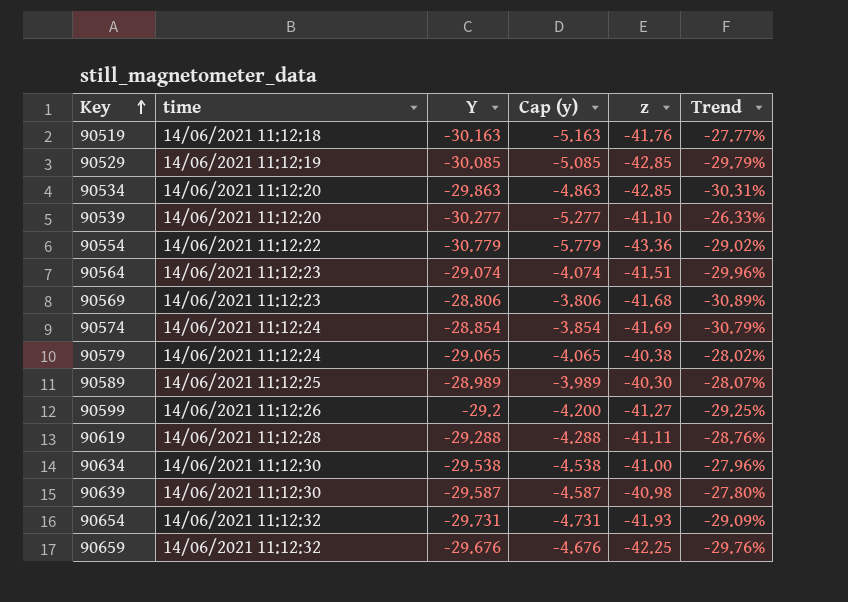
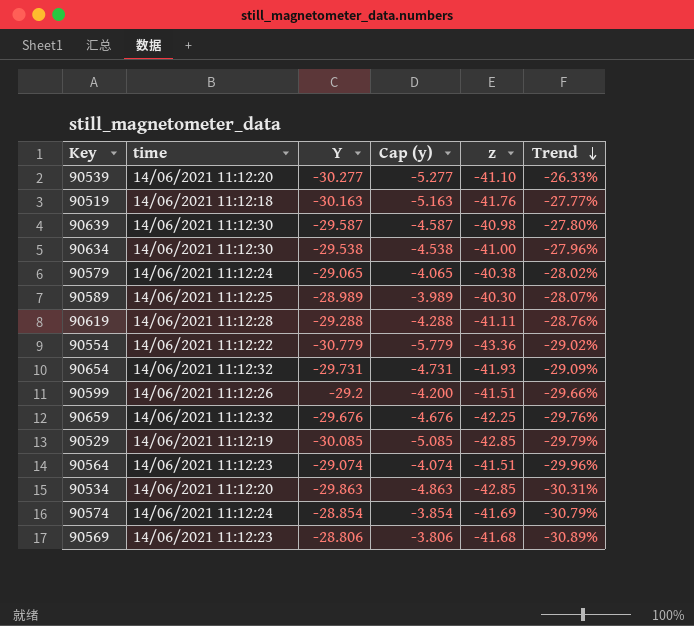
row order: Key ascending -> Trend descending
90599 | z: -41.27 -> -41.51
90599 | Trend: -29.25% -> -29.66%

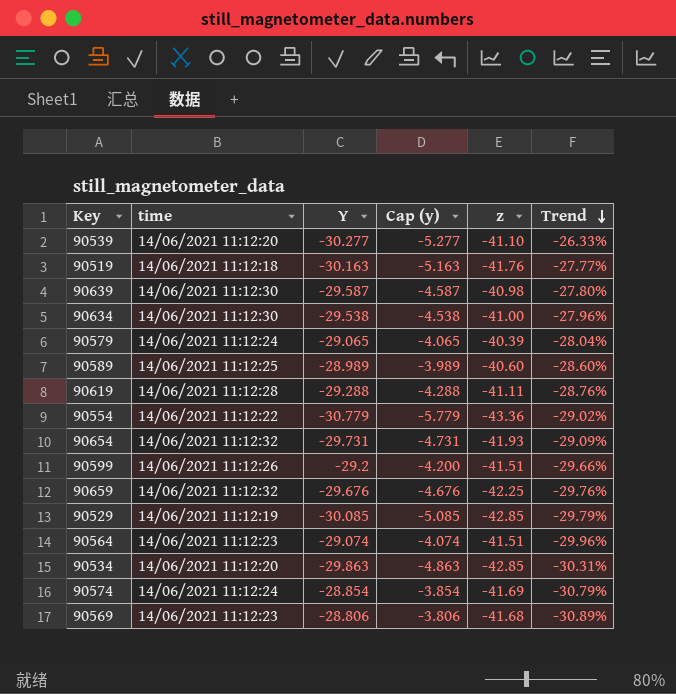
90579 | z: -40.38 -> -40.39
90579 | Trend: -28.02% -> -28.04%
90589 | z: -40.30 -> -40.60
90589 | Trend: -28.07% -> -28.60%

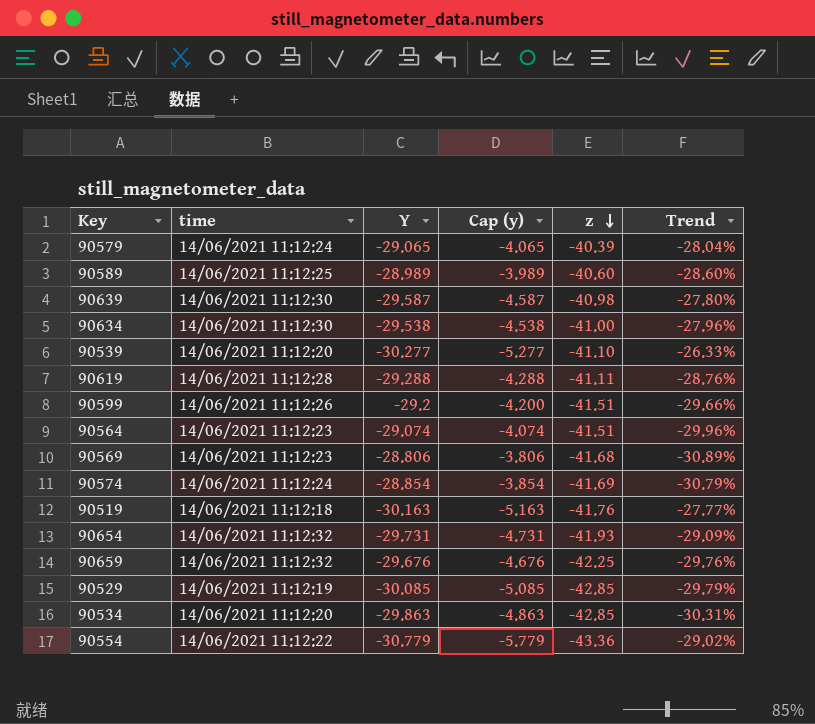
row order: Trend descending -> z descending

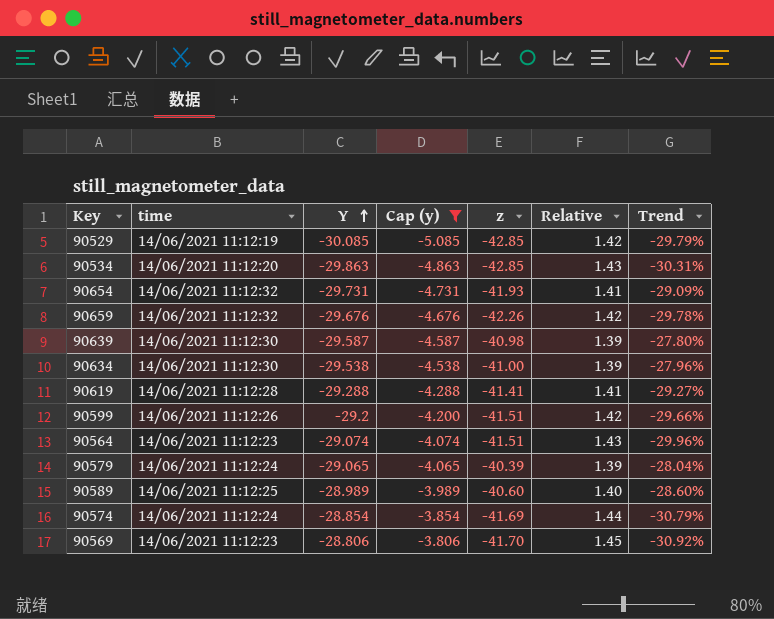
filter: none -> Cap (y) >= -5.085
row order: z descending -> Y ascending
column Relative | formula: none -> [z] / [Y]
90659 | z: -42.25 -> -42.26
90659 | Trend: -29.76% -> -29.78%
90619 | z: -41.11 -> -41.41
90619 | Trend: -28.76% -> -29.27%
90569 | z: -41.68 -> -41.70
90569 | Trend: -30.89% -> -30.92%

